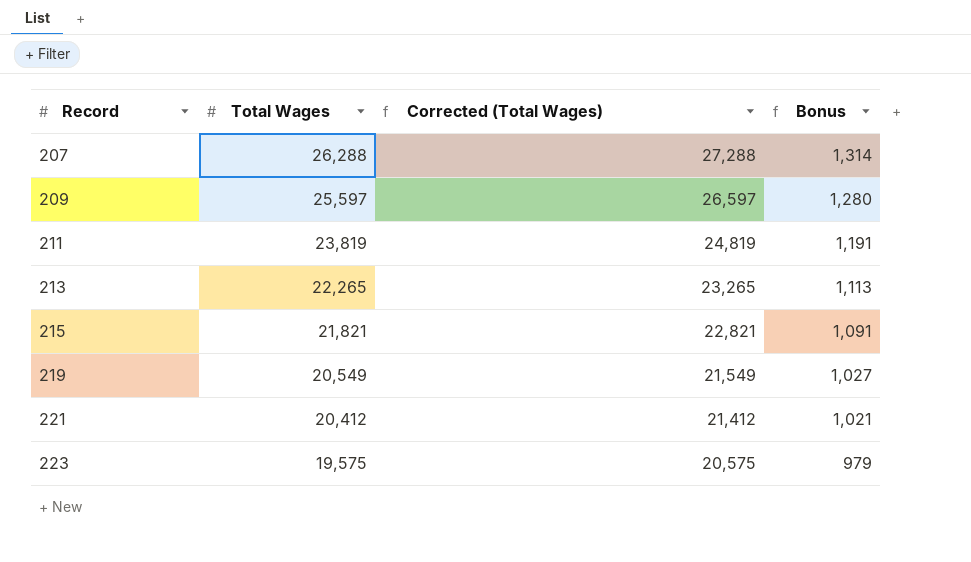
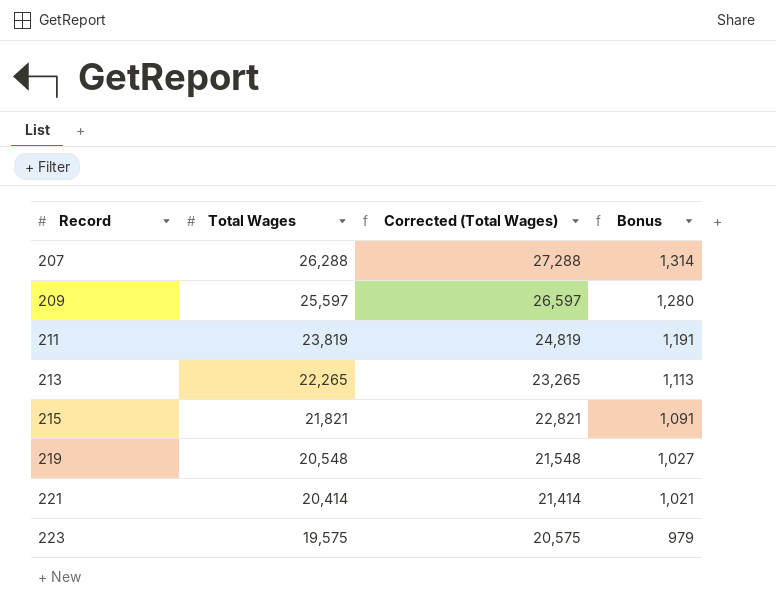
219 | Total Wages: 20,549 -> 20,548
219 | Corrected (Total Wages): 21,549 -> 21,548
221 | Total Wages: 20,412 -> 20,414
221 | Corrected (Total Wages): 21,412 -> 21,414

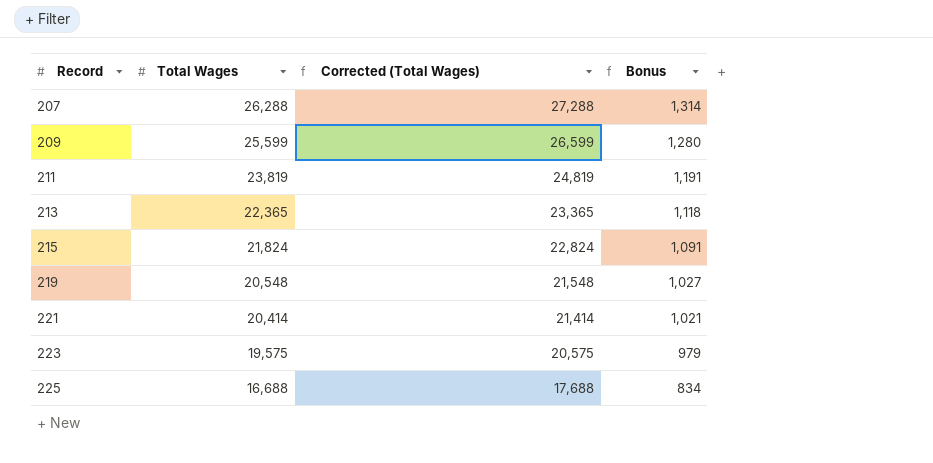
209 | Total Wages: 25,597 -> 25,599
209 | Corrected (Total Wages): 26,597 -> 26,599
213 | Total Wages: 22,265 -> 22,365
213 | Corrected (Total Wages): 23,265 -> 23,365
213 | Bonus: 1,113 -> 1,118
215 | Total Wages: 21,821 -> 21,824
215 | Corrected (Total Wages): 22,821 -> 22,824
row 225: none -> 16,688 | 17,688 | 834

